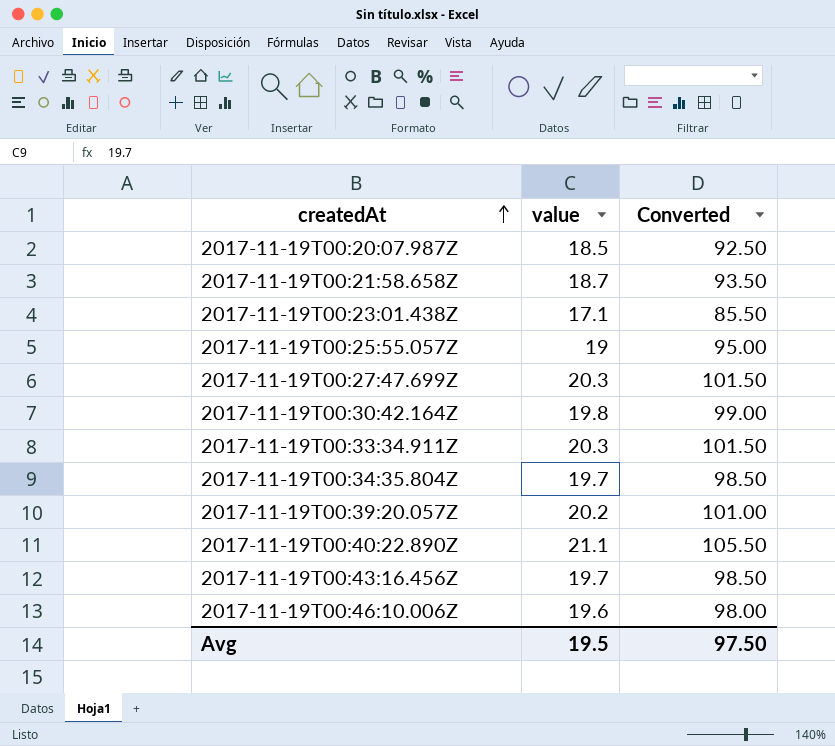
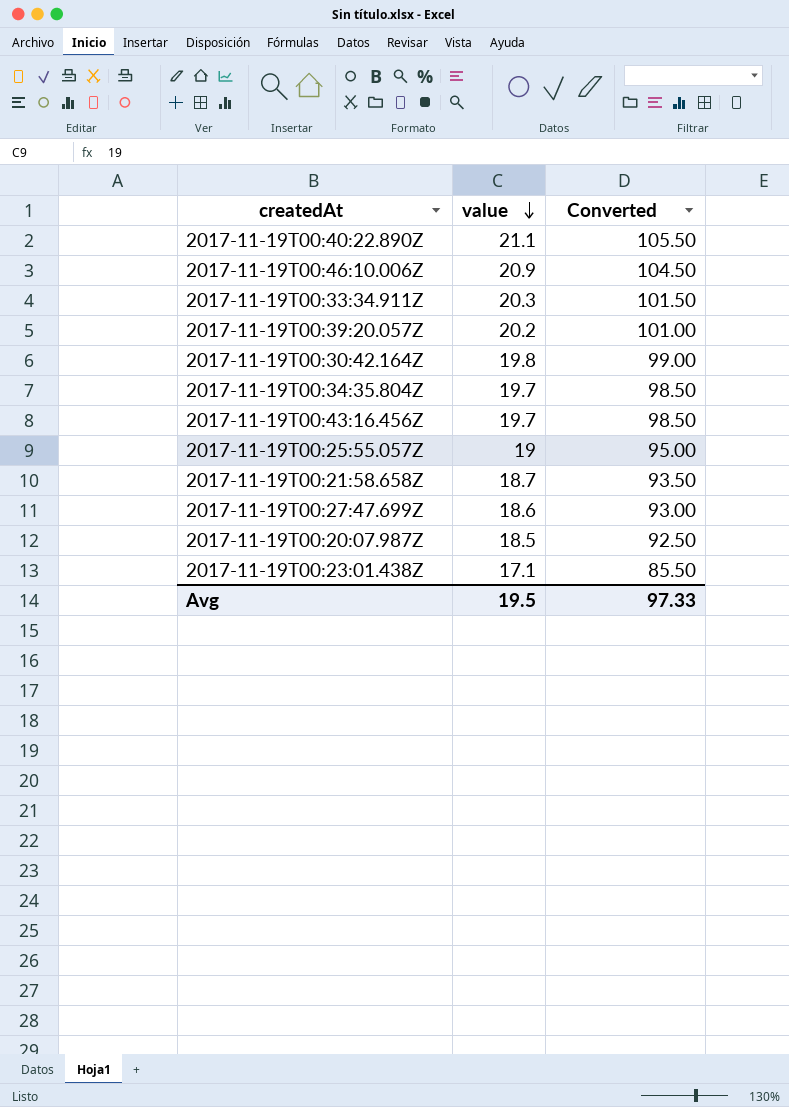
row order: createdAt ascending -> value descending
2017-11-19T00:46:10.006Z | value: 19.6 -> 20.9
2017-11-19T00:46:10.006Z | Converted: 98.00 -> 104.50
2017-11-19T00:27:47.699Z | value: 20.3 -> 18.6
2017-11-19T00:27:47.699Z | Converted: 101.50 -> 93.00
Avg | Converted: 97.50 -> 97.33

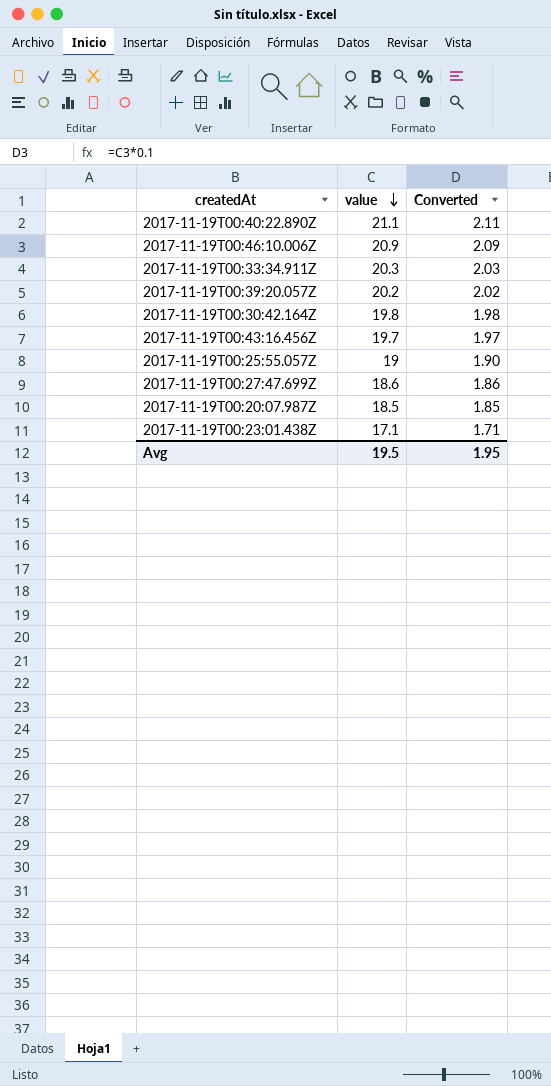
column Converted | formula: [value] * 5 -> [value] * 0.1
row 2017-11-19T00:34:35.804Z: 19.7 | 98.50 -> none
row 2017-11-19T00:21:58.658Z: 18.7 | 93.50 -> none
Avg | Converted: 97.33 -> 1.95

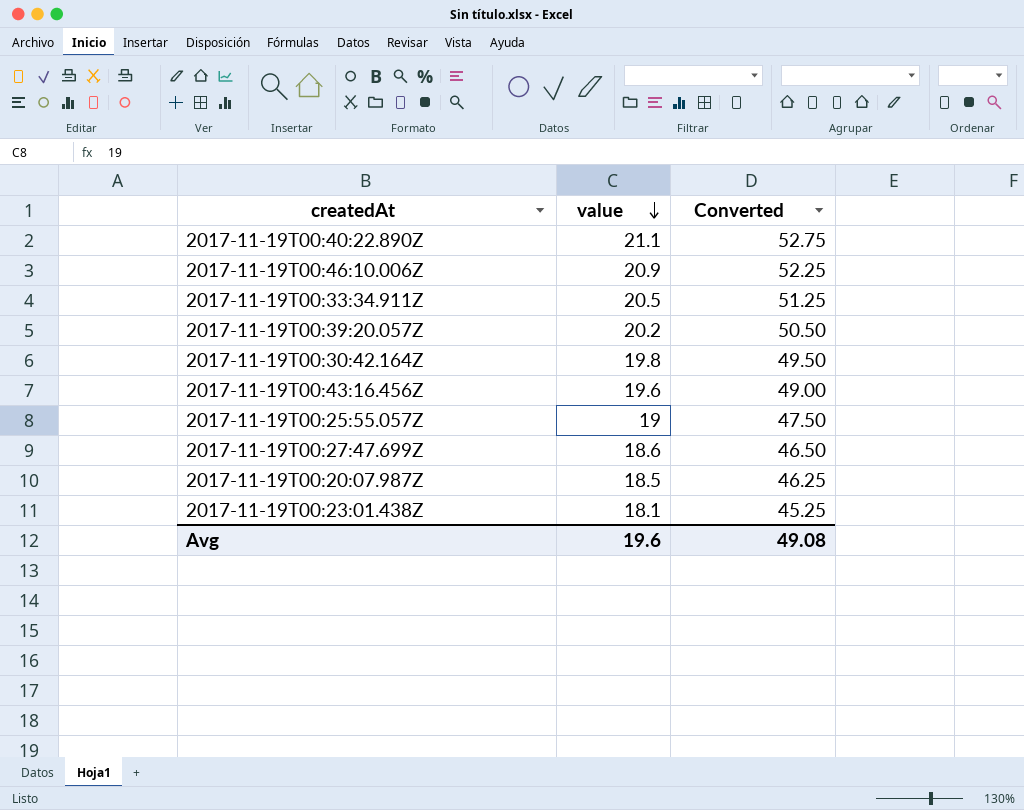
column Converted | formula: [value] * 0.1 -> [value] * 2.5
2017-11-19T00:33:34.911Z | value: 20.3 -> 20.5
2017-11-19T00:43:16.456Z | value: 19.7 -> 19.6
2017-11-19T00:23:01.438Z | value: 17.1 -> 18.1
Avg | value: 19.5 -> 19.6
Avg | Converted: 1.95 -> 49.08

